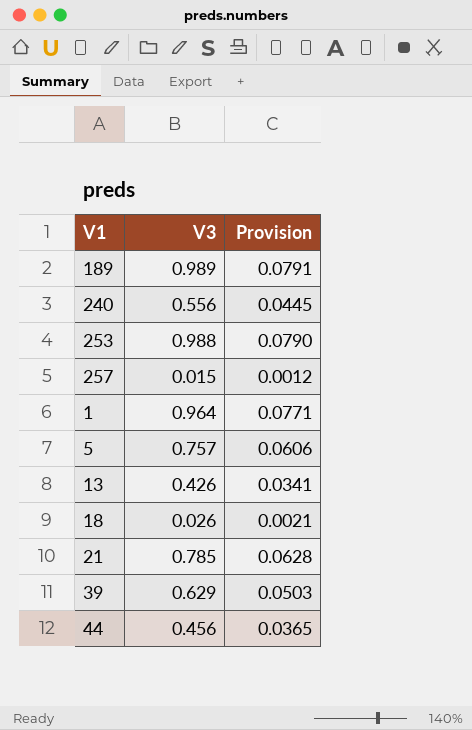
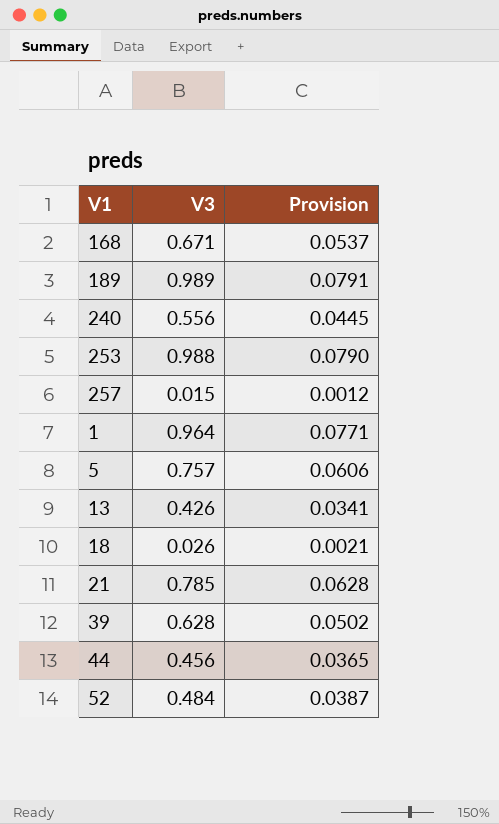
row 168: none -> 0.671 | 0.0537
39 | V3: 0.629 -> 0.628
39 | Provision: 0.0503 -> 0.0502
row 52: none -> 0.484 | 0.0387

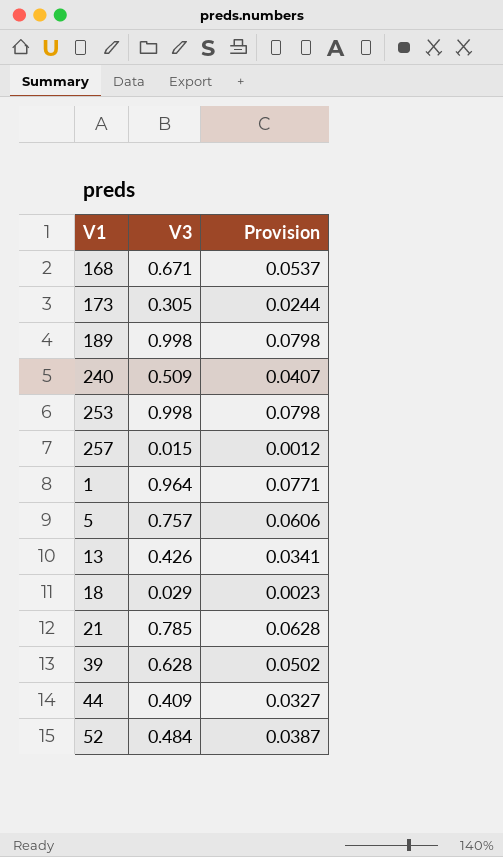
row 173: none -> 0.305 | 0.0244
189 | V3: 0.989 -> 0.998
189 | Provision: 0.0791 -> 0.0798
240 | V3: 0.556 -> 0.509
240 | Provision: 0.0445 -> 0.0407
253 | V3: 0.988 -> 0.998
253 | Provision: 0.0790 -> 0.0798
18 | V3: 0.026 -> 0.029
18 | Provision: 0.0021 -> 0.0023
44 | V3: 0.456 -> 0.409
44 | Provision: 0.0365 -> 0.0327

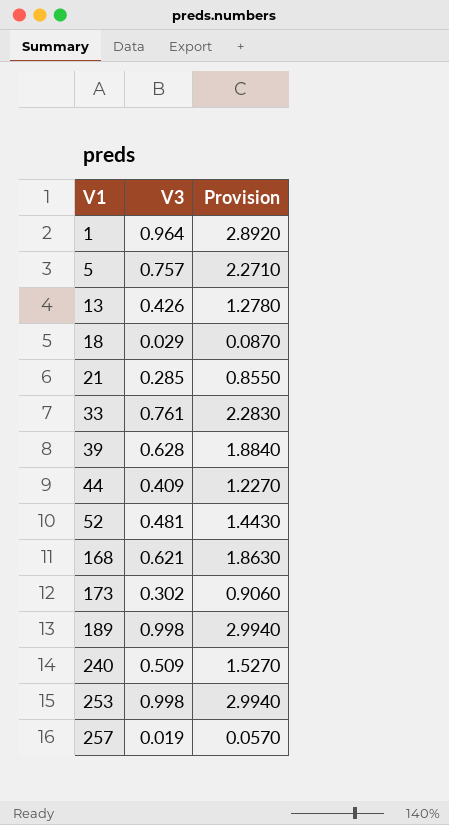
row order: none -> V1 ascending
column Provision | formula: [V3] * 0.08 -> [V3] * 3
21 | V3: 0.785 -> 0.285
row 33: none -> 0.761 | 2.2830
52 | V3: 0.484 -> 0.481
168 | V3: 0.671 -> 0.621
173 | V3: 0.305 -> 0.302
257 | V3: 0.015 -> 0.019

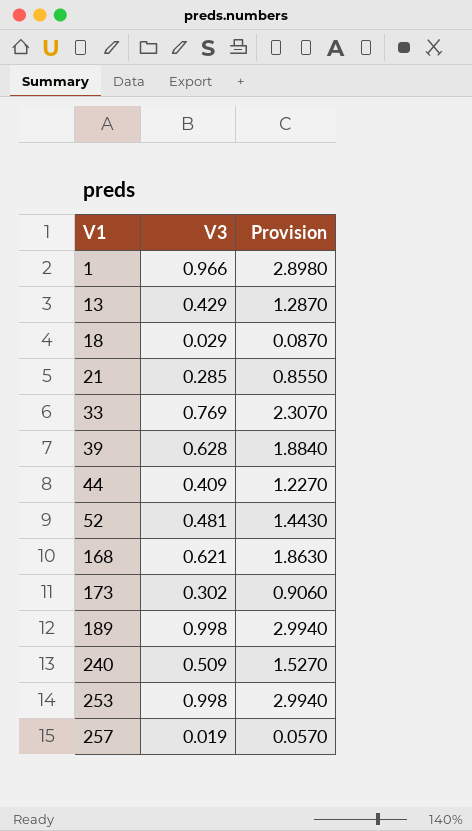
row 5: 0.757 | 2.2710 -> none
1 | V3: 0.964 -> 0.966
1 | Provision: 2.8920 -> 2.8980
13 | V3: 0.426 -> 0.429
13 | Provision: 1.2780 -> 1.2870
33 | V3: 0.761 -> 0.769
33 | Provision: 2.2830 -> 2.3070

